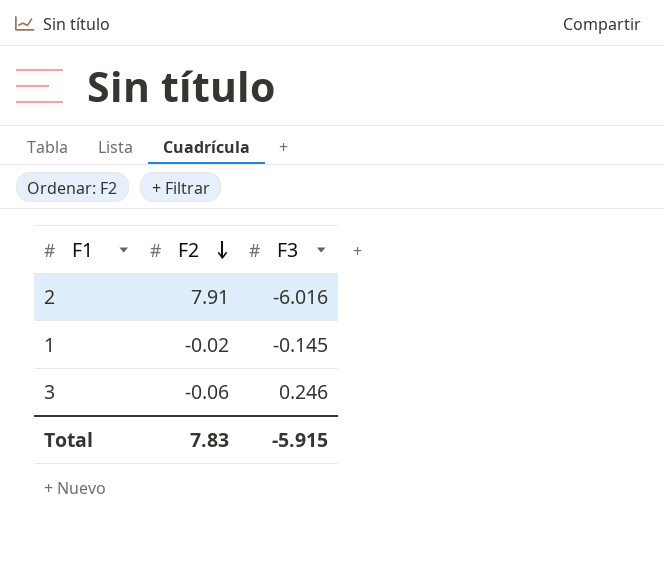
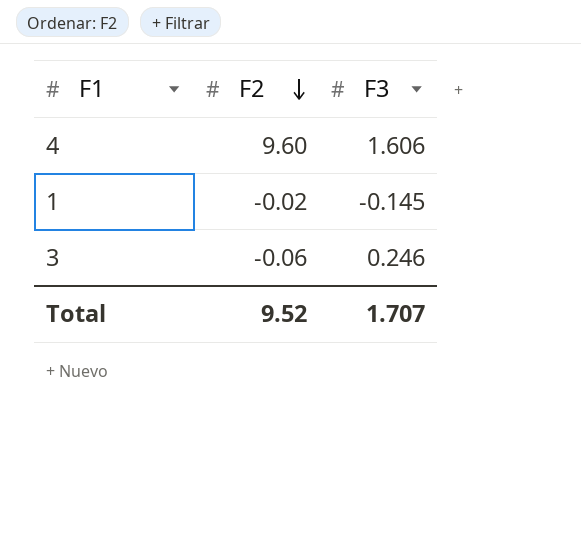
row 2: 7.91 | -6.016 -> none
row 4: none -> 9.60 | 1.606
Total | F2: 7.83 -> 9.52
Total | F3: -5.915 -> 1.707

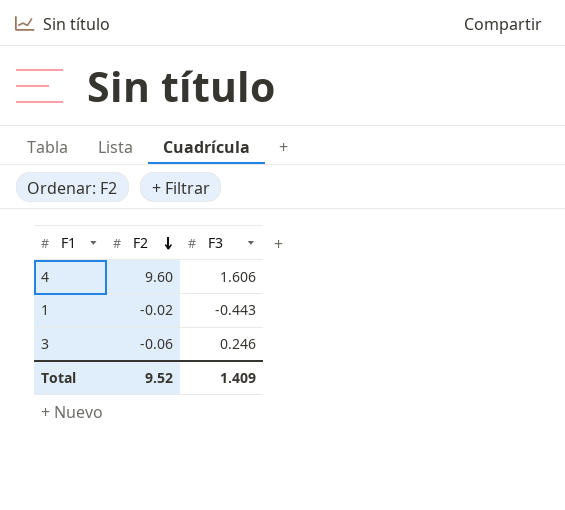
1 | F3: -0.145 -> -0.443
Total | F3: 1.707 -> 1.409

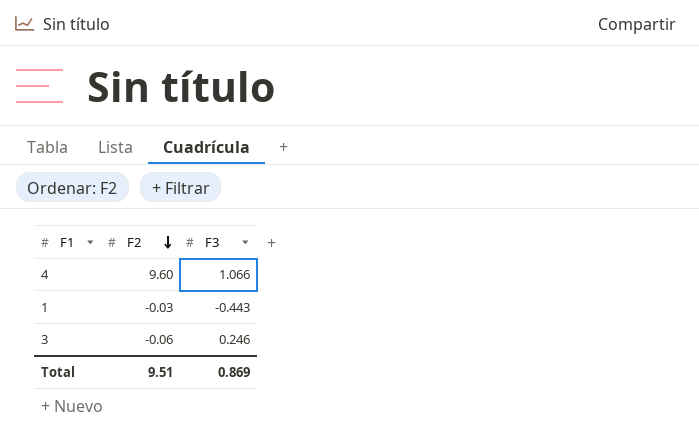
4 | F3: 1.606 -> 1.066
1 | F2: -0.02 -> -0.03
Total | F2: 9.52 -> 9.51
Total | F3: 1.409 -> 0.869

